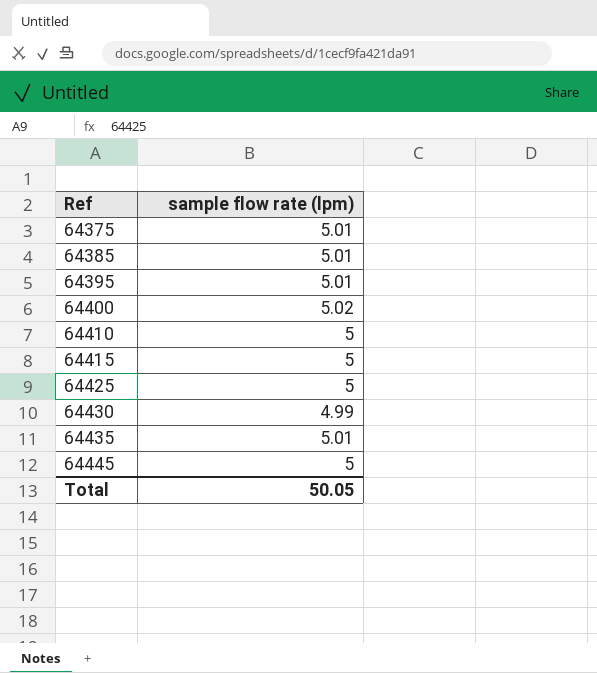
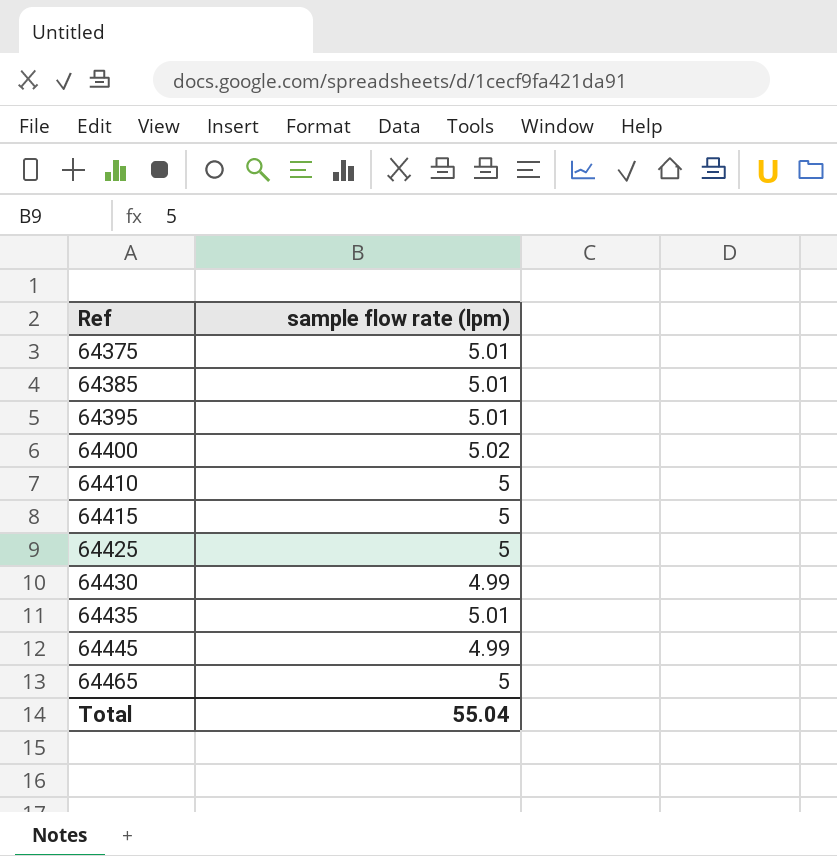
64445 | sample flow rate (lpm): 5 -> 4.99
row 64465: none -> 5
Total | sample flow rate (lpm): 50.05 -> 55.04

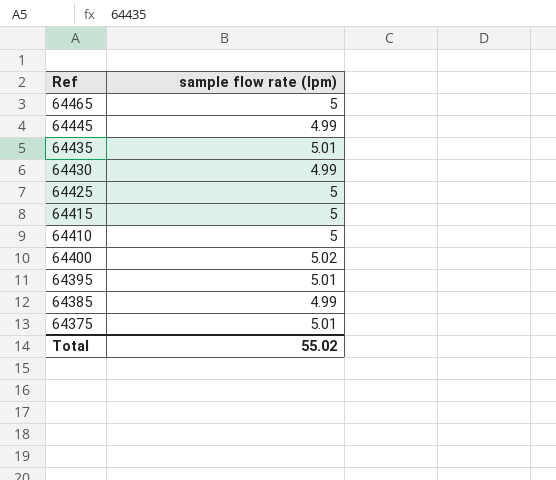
row order: Ref ascending -> Ref descending
64385 | sample flow rate (lpm): 5.01 -> 4.99
Total | sample flow rate (lpm): 55.04 -> 55.02

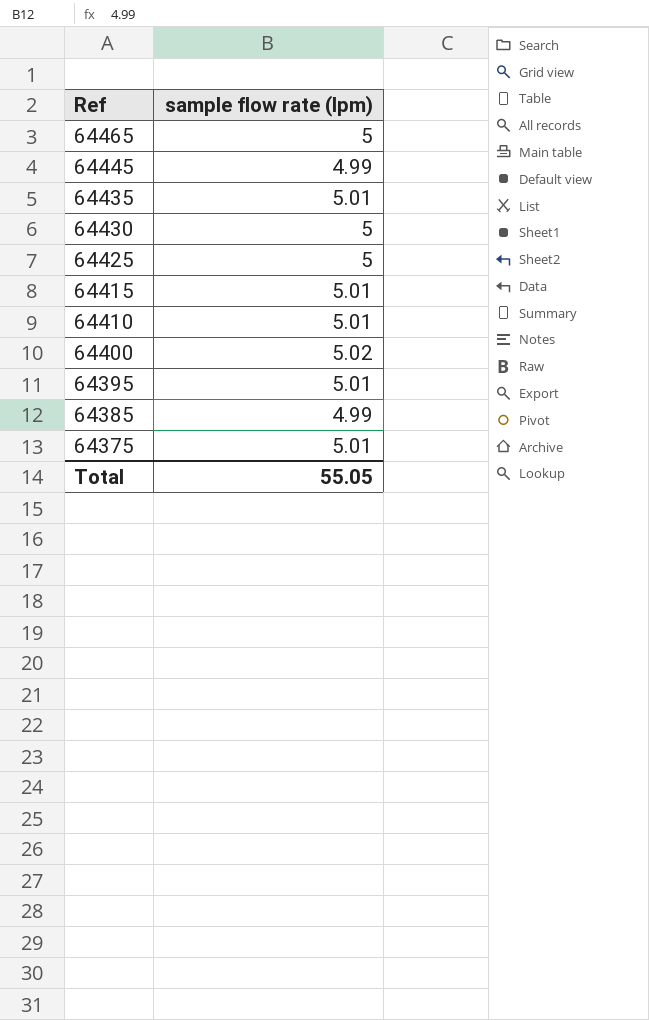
64430 | sample flow rate (lpm): 4.99 -> 5
64415 | sample flow rate (lpm): 5 -> 5.01
64410 | sample flow rate (lpm): 5 -> 5.01
Total | sample flow rate (lpm): 55.02 -> 55.05

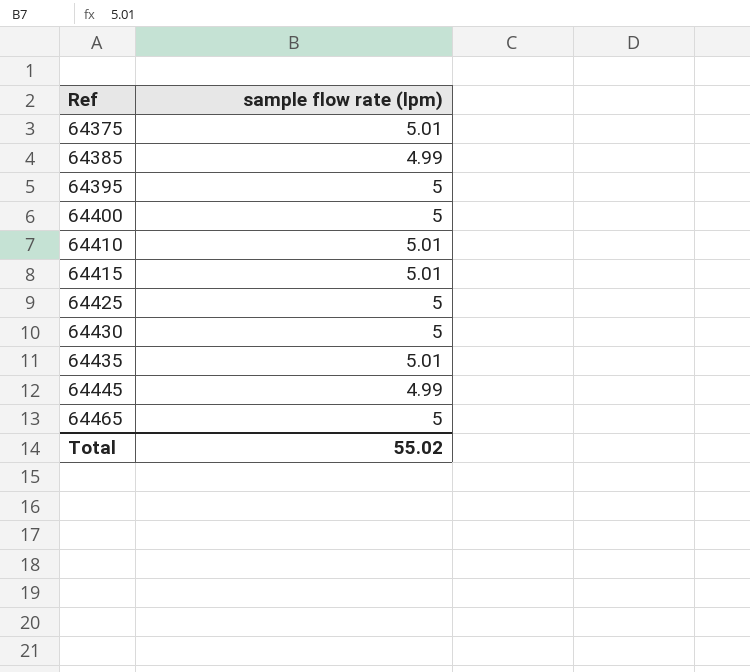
row order: Ref descending -> Ref ascending
64395 | sample flow rate (lpm): 5.01 -> 5
64400 | sample flow rate (lpm): 5.02 -> 5
Total | sample flow rate (lpm): 55.05 -> 55.02

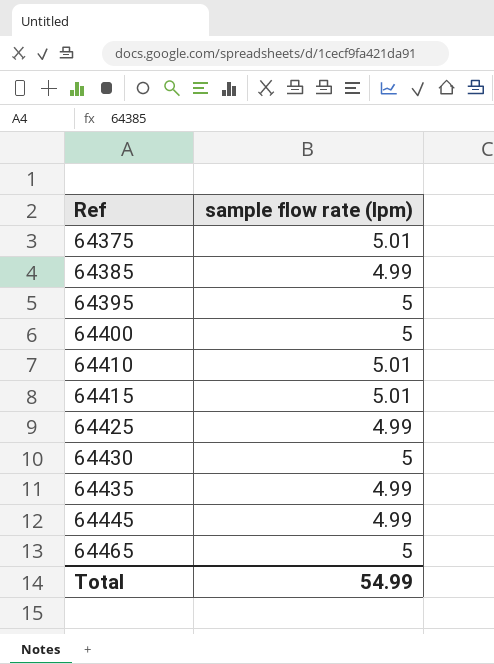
64425 | sample flow rate (lpm): 5 -> 4.99
64435 | sample flow rate (lpm): 5.01 -> 4.99
Total | sample flow rate (lpm): 55.02 -> 54.99

